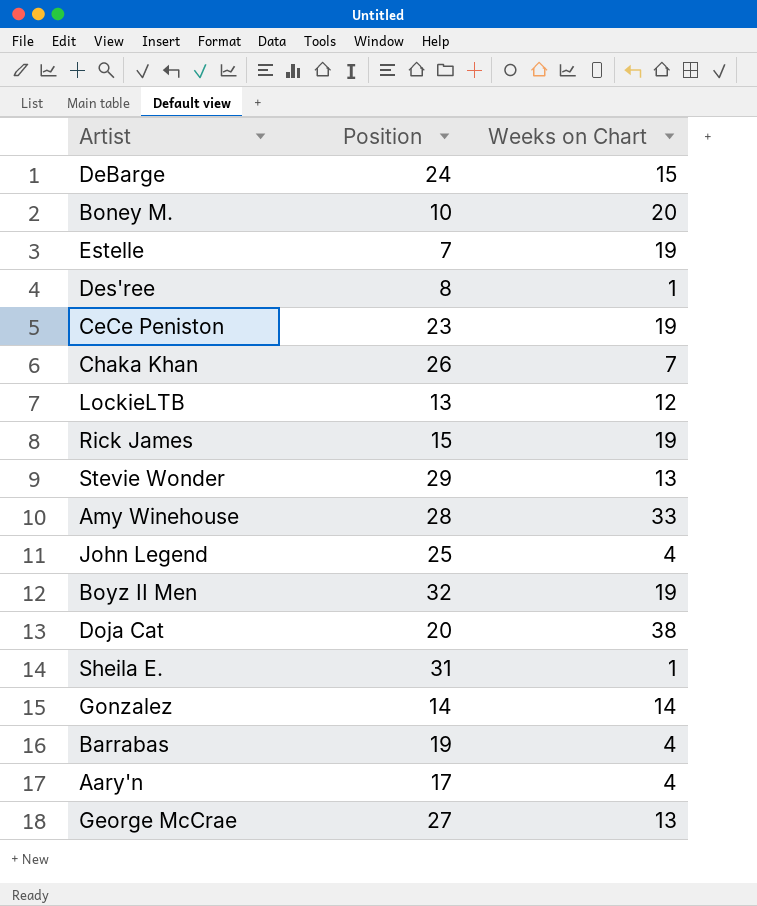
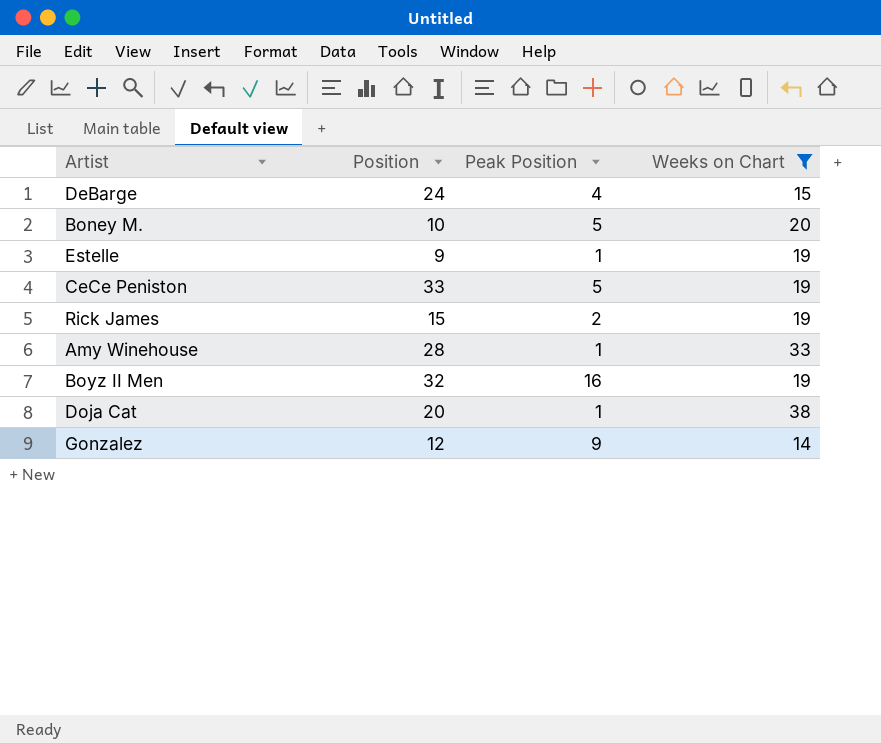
filter: none -> Weeks on Chart >= 14
column Peak Position | position: none -> 3
Estelle | Position: 7 -> 9
CeCe Peniston | Position: 23 -> 33
Gonzalez | Position: 14 -> 12

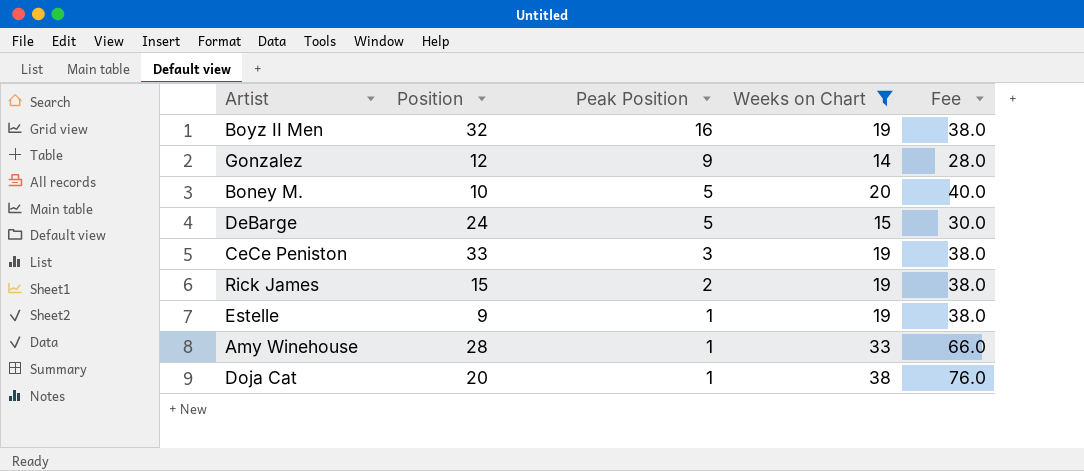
row order: none -> Peak Position descending
column Fee | formula: none -> [Weeks on Chart] * 2
DeBarge | Peak Position: 4 -> 5
CeCe Peniston | Peak Position: 5 -> 3

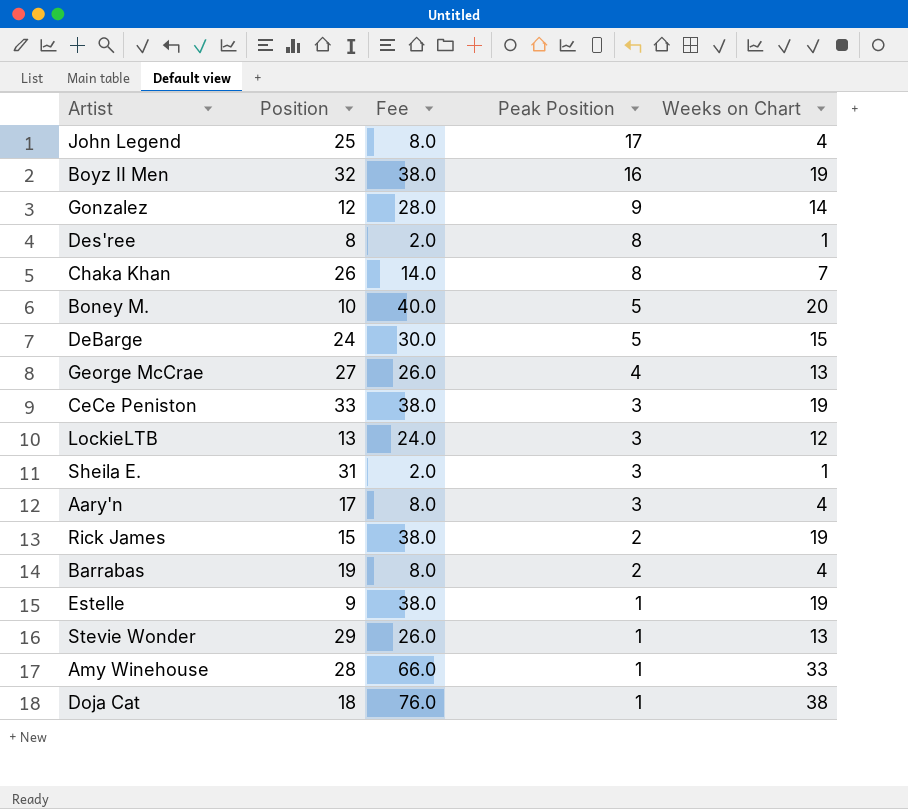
filter: Weeks on Chart >= 14 -> none
column Fee | position: 5 -> 3
Doja Cat | Position: 20 -> 18

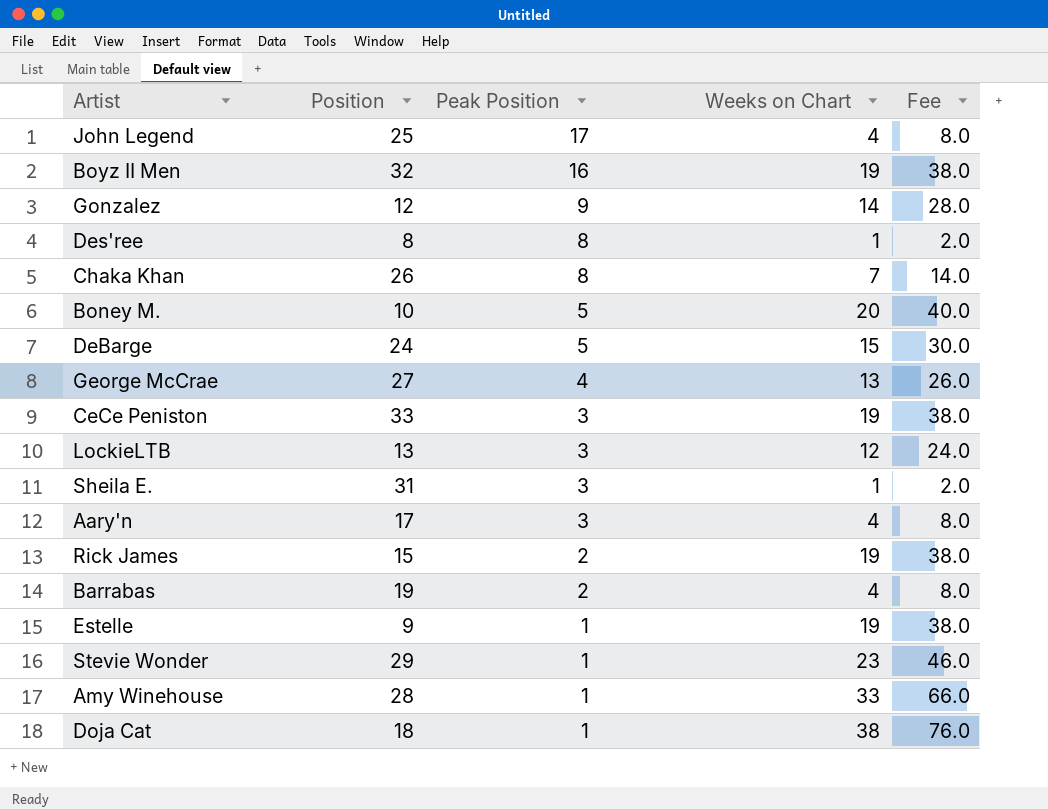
column Fee | position: 3 -> 5
Stevie Wonder | Weeks on Chart: 13 -> 23
Stevie Wonder | Fee: 26.0 -> 46.0

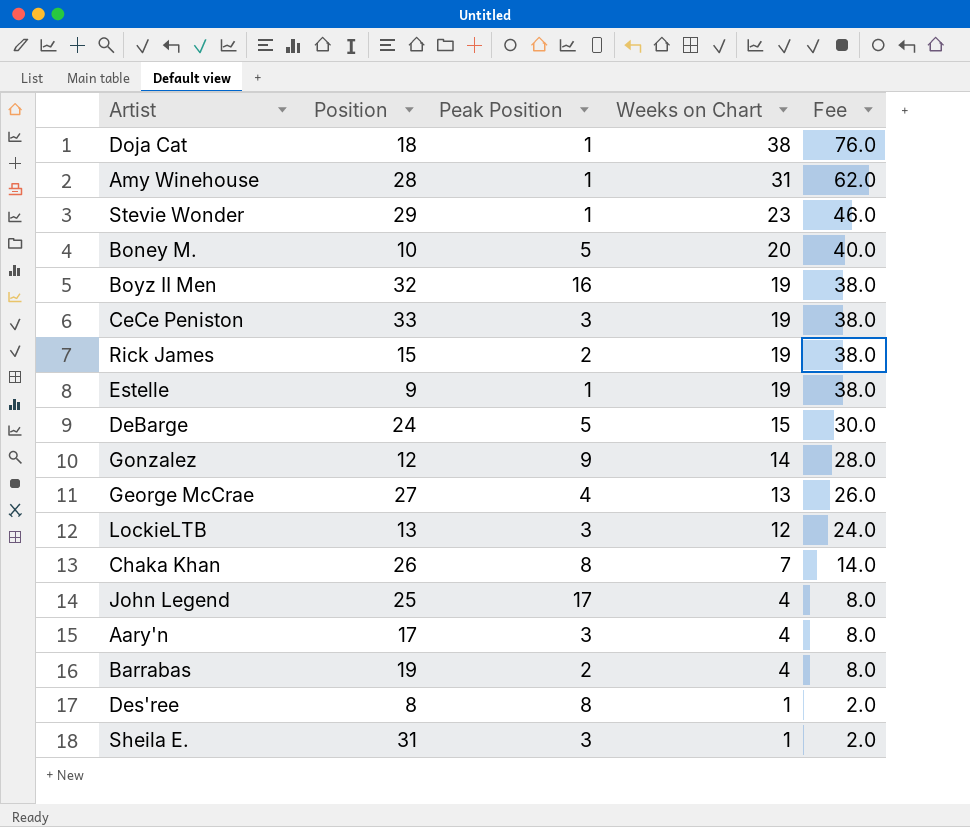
row order: Peak Position descending -> Weeks on Chart descending
Amy Winehouse | Weeks on Chart: 33 -> 31
Amy Winehouse | Fee: 66.0 -> 62.0

